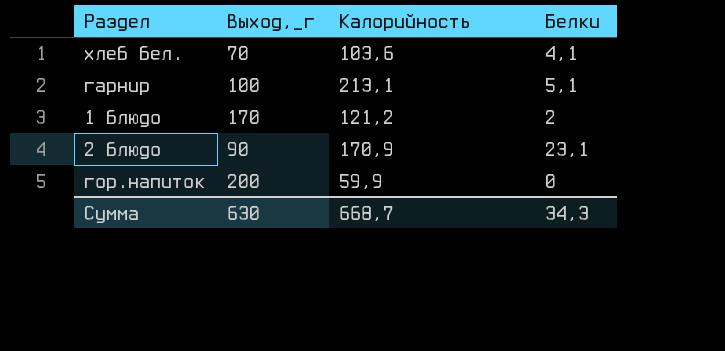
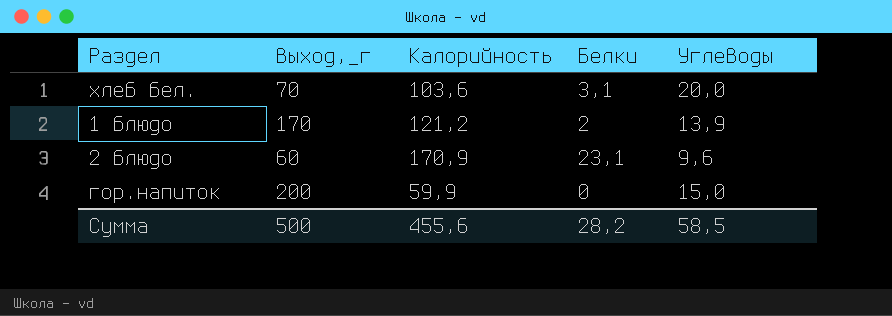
column Углеводы | position: none -> 5
row гарнир: 100 | 213,1 | 5,1 -> none
хлеб бел. | Белки: 4,1 -> 3,1
2 блюдо | выход,_г: 90 -> 60
Сумма | выход,_г: 630 -> 500
Сумма | Калорийность: 668,7 -> 455,6
Сумма | Белки: 34,3 -> 28,2

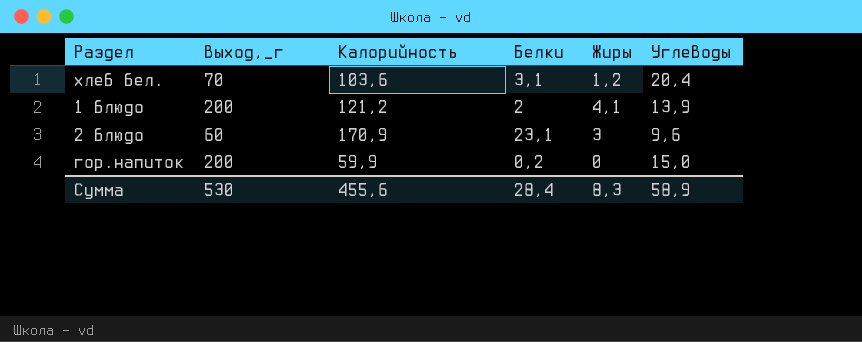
column Жиры | position: none -> 5
хлеб бел. | Углеводы: 20,0 -> 20,4
1 блюдо | выход,_г: 170 -> 200
гор.напиток | Белки: 0 -> 0,2
Сумма | выход,_г: 500 -> 530
Сумма | Белки: 28,2 -> 28,4
Сумма | Углеводы: 58,5 -> 58,9

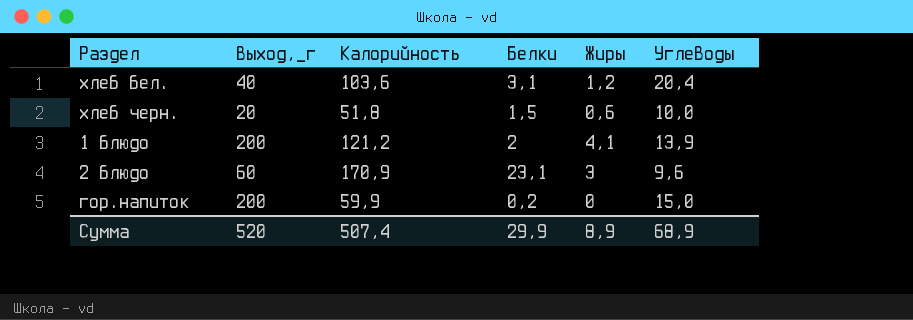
хлеб бел. | выход,_г: 70 -> 40
row хлеб черн.: none -> 20 | 51,8 | 1,5 | 0,6 | 10,0
Сумма | выход,_г: 530 -> 520
Сумма | Калорийность: 455,6 -> 507,4
Сумма | Белки: 28,4 -> 29,9
Сумма | Жиры: 8,3 -> 8,9
Сумма | Углеводы: 58,9 -> 68,9

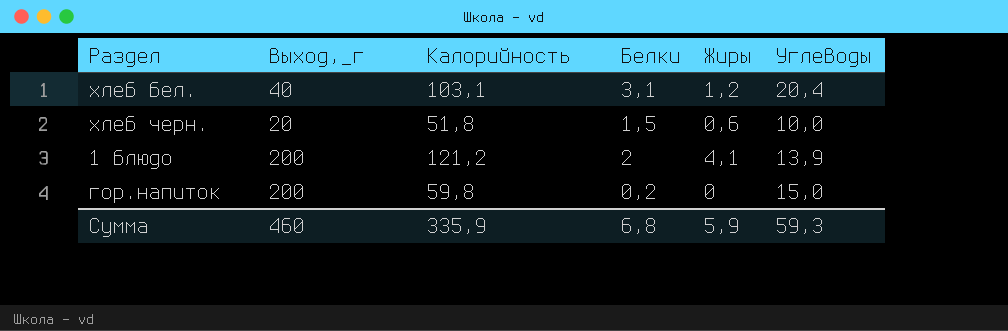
row 2 блюдо: 60 | 170,9 | 23,1 | 3 | 9,6 -> none
хлеб бел. | Калорийность: 103,6 -> 103,1
гор.напиток | Калорийность: 59,9 -> 59,8
Сумма | выход,_г: 520 -> 460
Сумма | Калорийность: 507,4 -> 335,9
Сумма | Белки: 29,9 -> 6,8
Сумма | Жиры: 8,9 -> 5,9
Сумма | Углеводы: 68,9 -> 59,3

